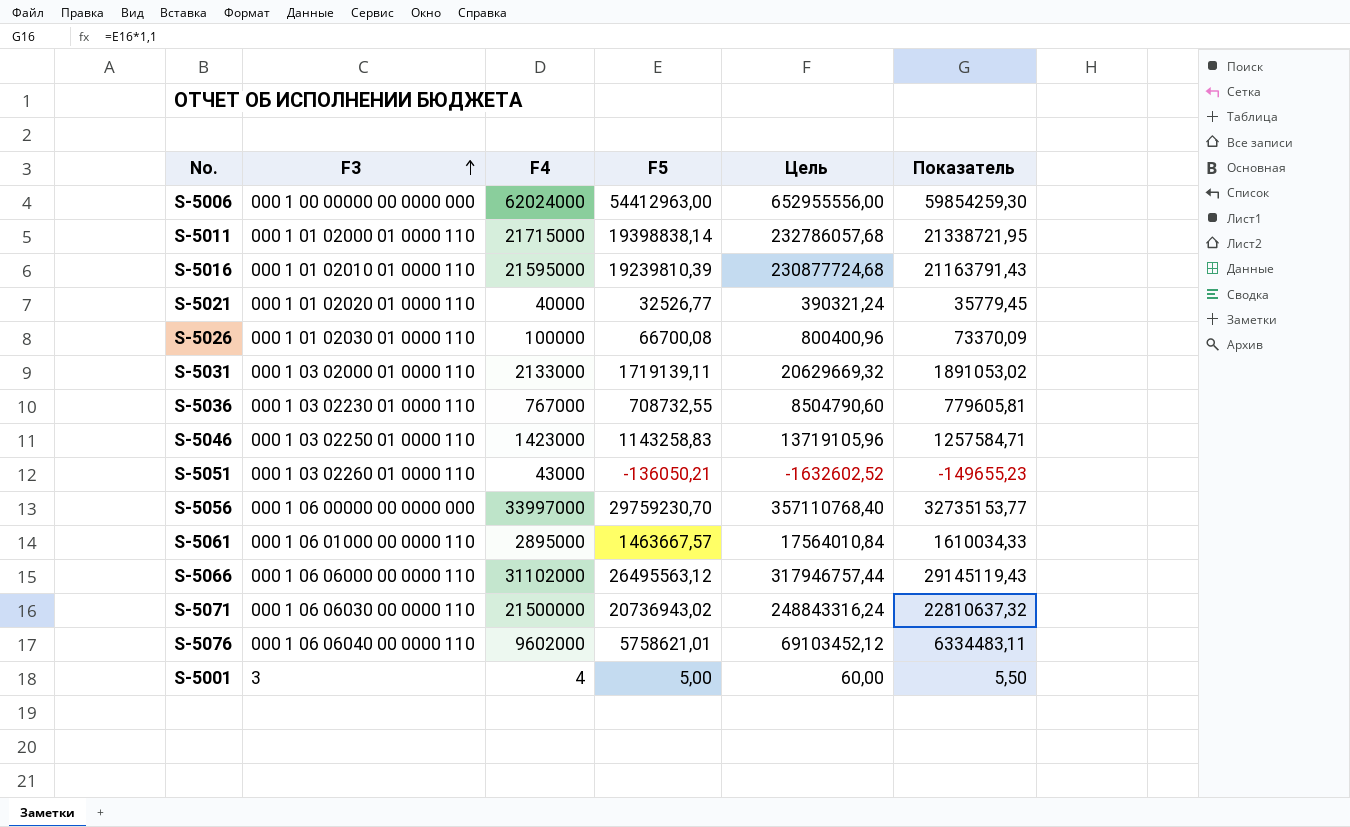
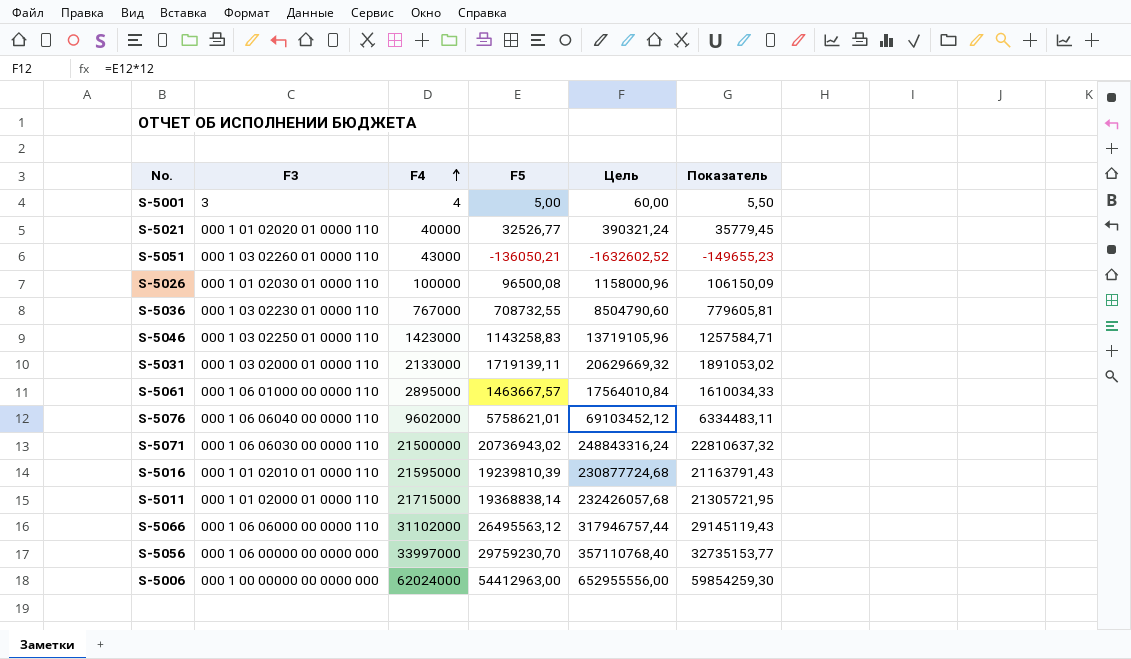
row order: F3 ascending -> F4 ascending
S-5026 | F5: 66700,08 -> 96500,08
S-5026 | Цель: 800400,96 -> 1158000,96
S-5026 | Показатель: 73370,09 -> 106150,09
S-5011 | F5: 19398838,14 -> 19368838,14
S-5011 | Цель: 232786057,68 -> 232426057,68
S-5011 | Показатель: 21338721,95 -> 21305721,95

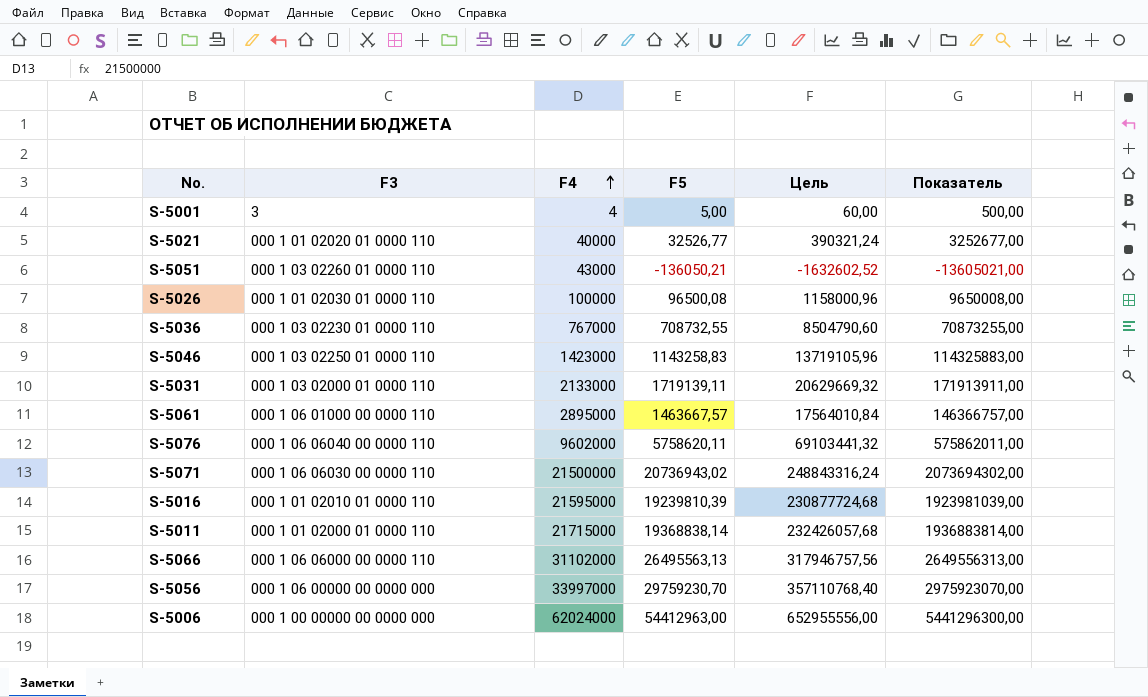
column Показатель | formula: [F5] * 1,1 -> [F5] * 100
S-5076 | F5: 5758621,01 -> 5758620,11
S-5076 | Цель: 69103452,12 -> 69103441,32
S-5066 | F5: 26495563,12 -> 26495563,13
S-5066 | Цель: 317946757,44 -> 317946757,56

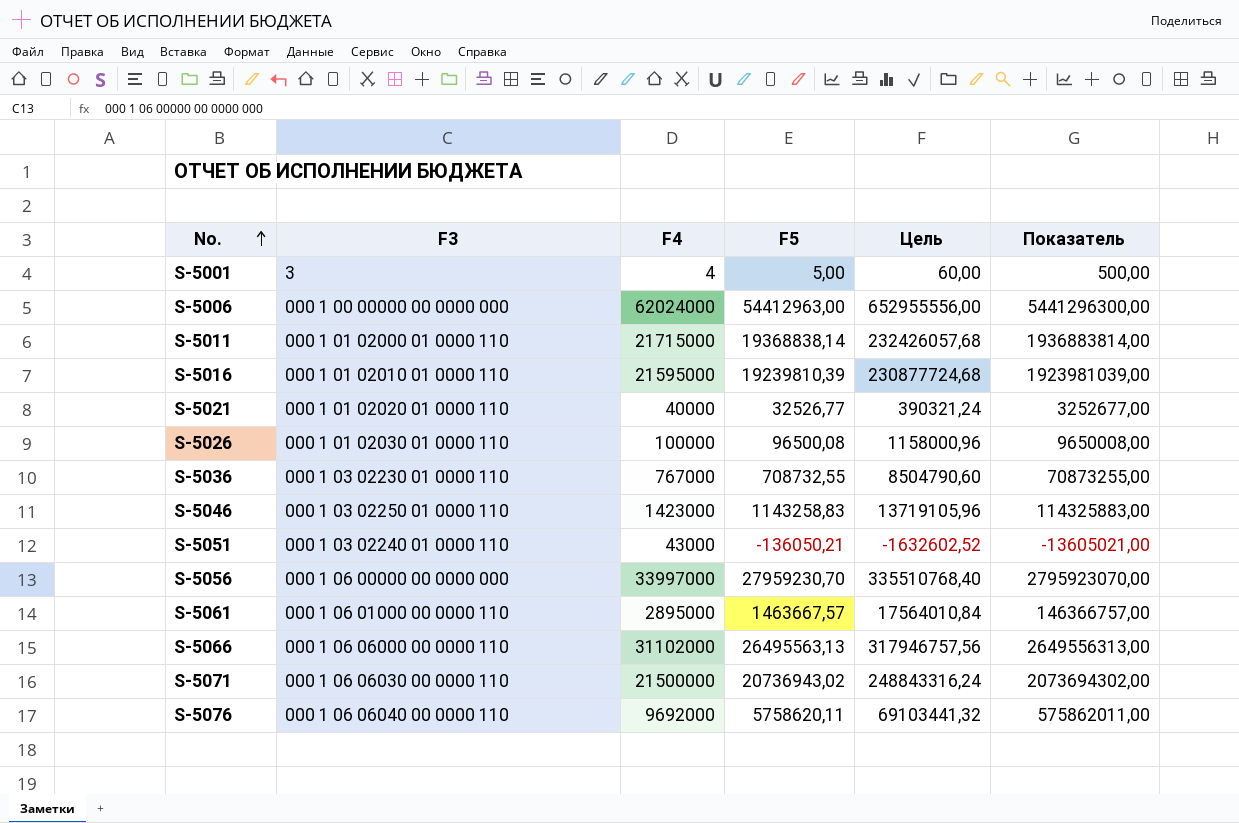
row order: F4 ascending -> No. ascending
row S-5031: 000 1 03 02000 01 0000 110 | 2133000 | 1719139,11 | 20629669,32 | 171913911,00 -> none
S-5051 | F3: 000 1 03 02260 01 0000 110 -> 000 1 03 02240 01 0000 110
S-5056 | F5: 29759230,70 -> 27959230,70
S-5056 | Цель: 357110768,40 -> 335510768,40
S-5056 | Показатель: 2975923070,00 -> 2795923070,00
S-5076 | F4: 9602000 -> 9692000

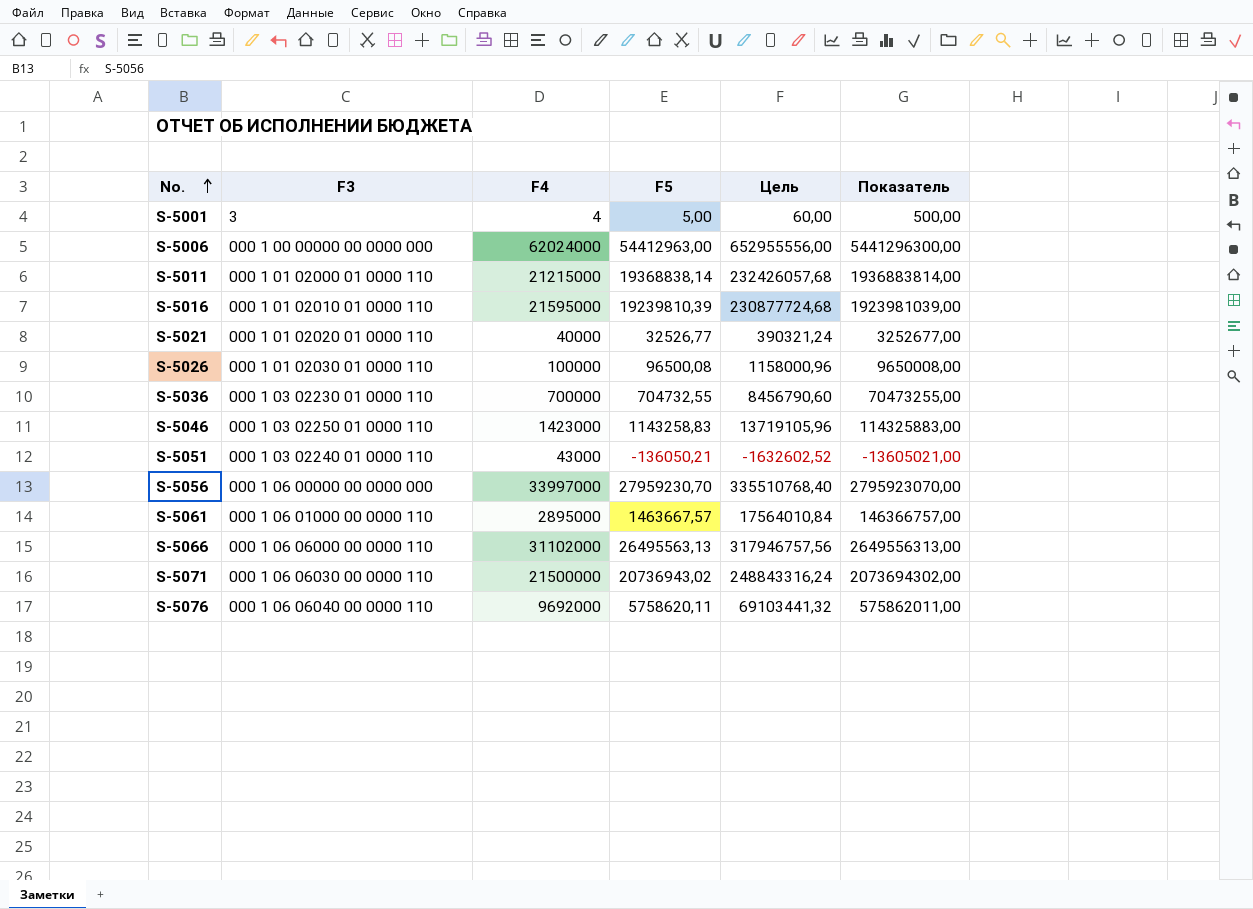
S-5011 | F4: 21715000 -> 21215000
S-5036 | F4: 767000 -> 700000
S-5036 | F5: 708732,55 -> 704732,55
S-5036 | Цель: 8504790,60 -> 8456790,60
S-5036 | Показатель: 70873255,00 -> 70473255,00

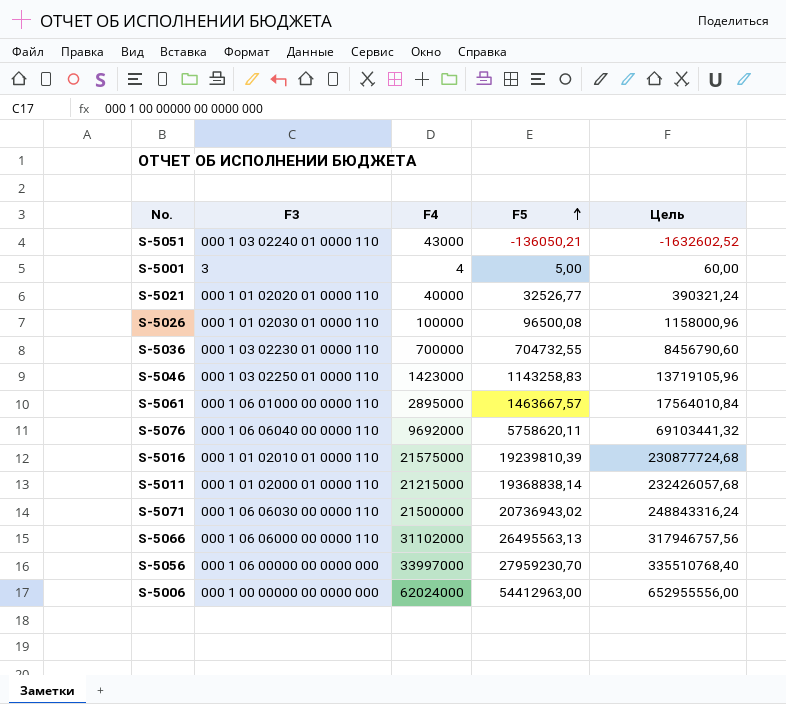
row order: No. ascending -> F5 ascending
column Показатель | formula: [F5] * 100 -> none
S-5016 | F4: 21595000 -> 21575000

